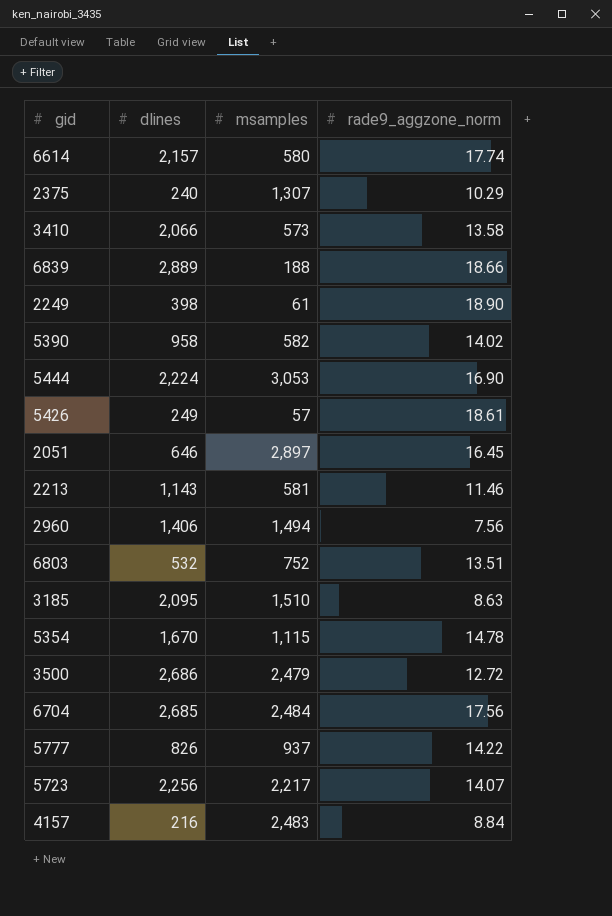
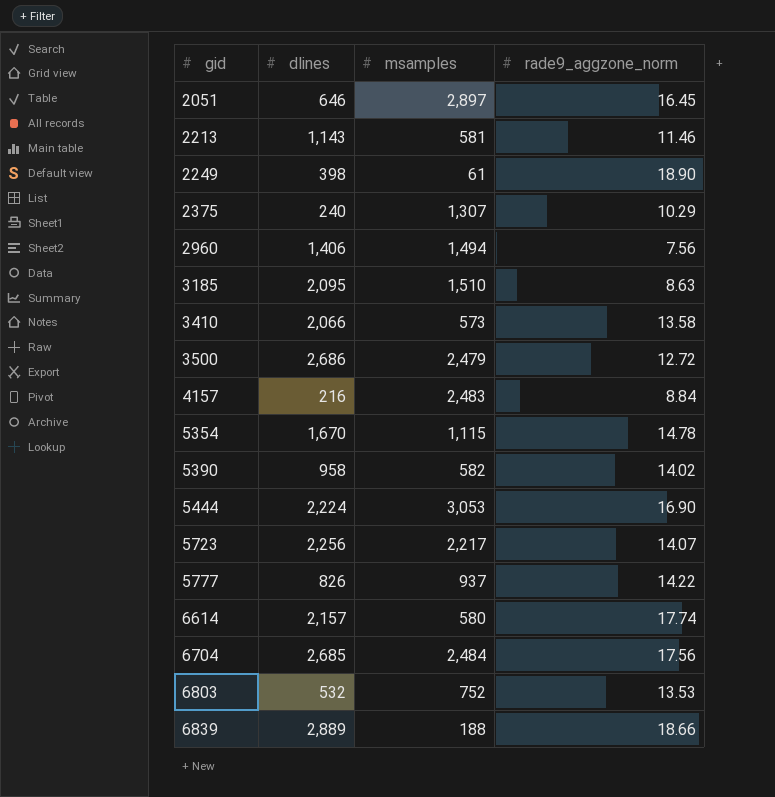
row order: none -> gid ascending
row 5426: 249 | 57 | 18.61 -> none
6803 | rade9_aggzone_norm: 13.51 -> 13.53

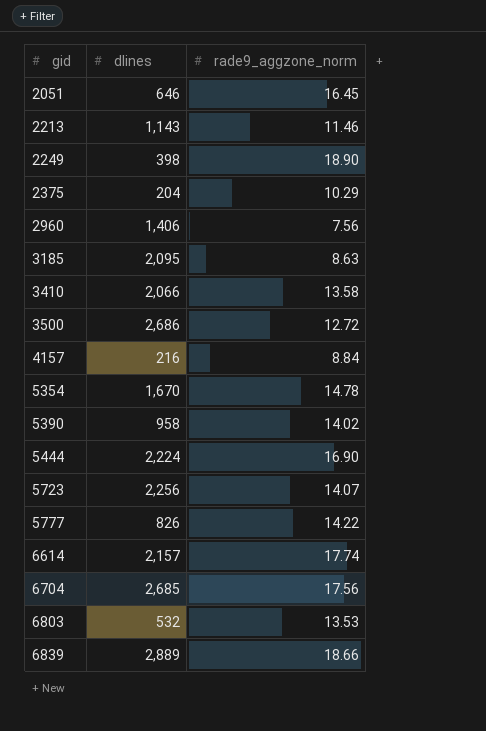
column msamples | position: 3 -> none
2375 | dlines: 240 -> 204

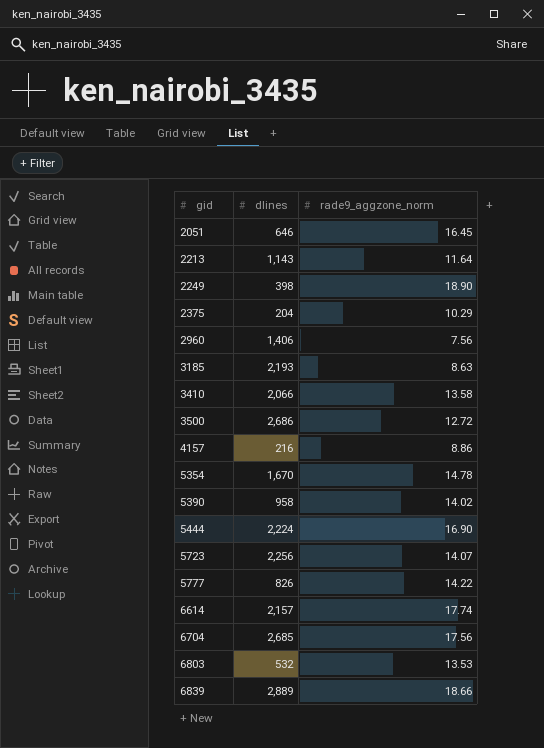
2213 | rade9_aggzone_norm: 11.46 -> 11.64
3185 | dlines: 2,095 -> 2,193
4157 | rade9_aggzone_norm: 8.84 -> 8.86

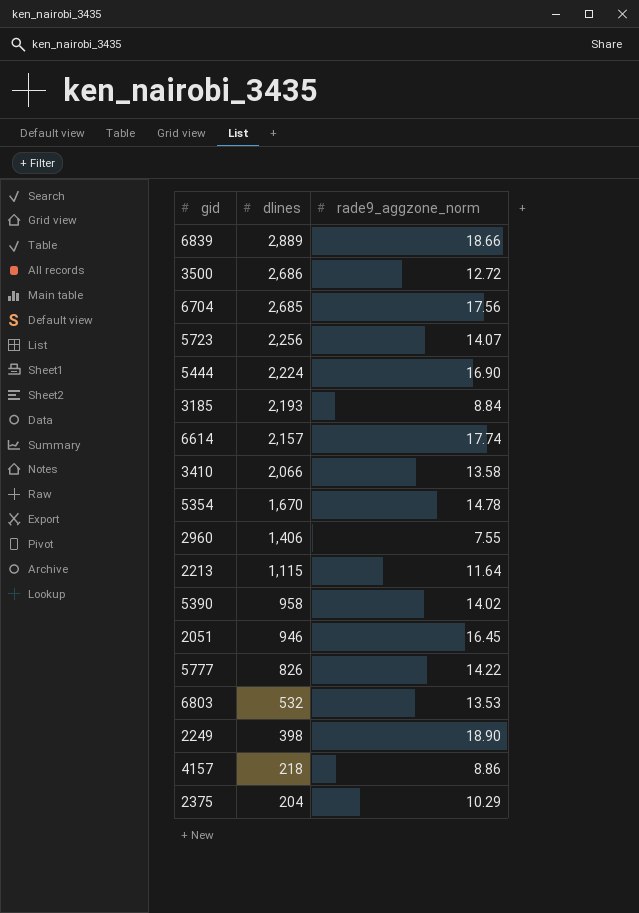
row order: gid ascending -> dlines descending
3185 | rade9_aggzone_norm: 8.63 -> 8.84
2960 | rade9_aggzone_norm: 7.56 -> 7.55
2213 | dlines: 1,143 -> 1,115
2051 | dlines: 646 -> 946
4157 | dlines: 216 -> 218

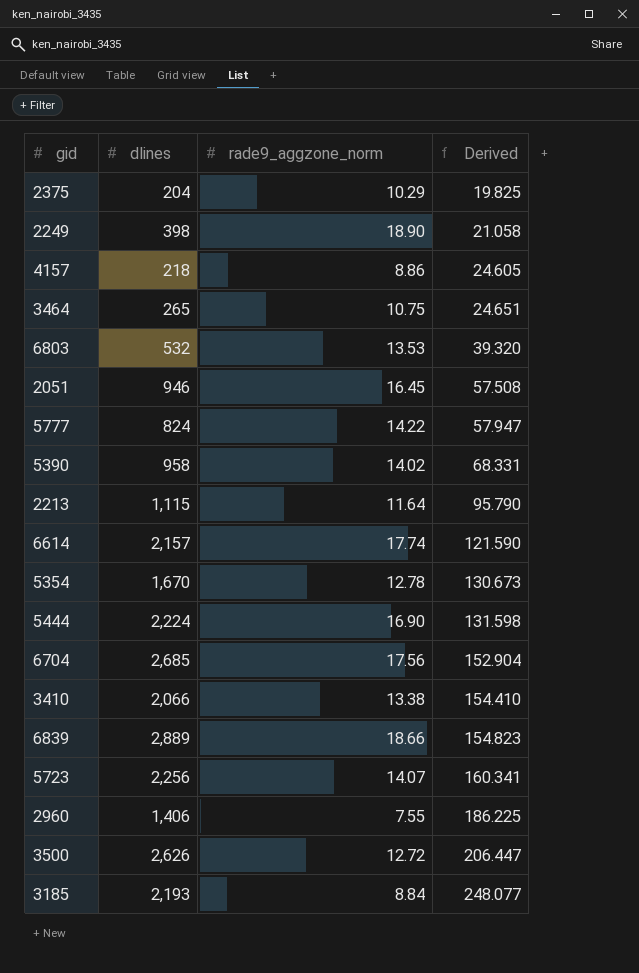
row order: dlines descending -> Derived ascending
column Derived | formula: none -> [dlines] / [rade9_aggzone_norm]
row 3464: none -> 265 | 10.75 | 24.651
5777 | dlines: 826 -> 824
5354 | rade9_aggzone_norm: 14.78 -> 12.78
3410 | rade9_aggzone_norm: 13.58 -> 13.38
3500 | dlines: 2,686 -> 2,626

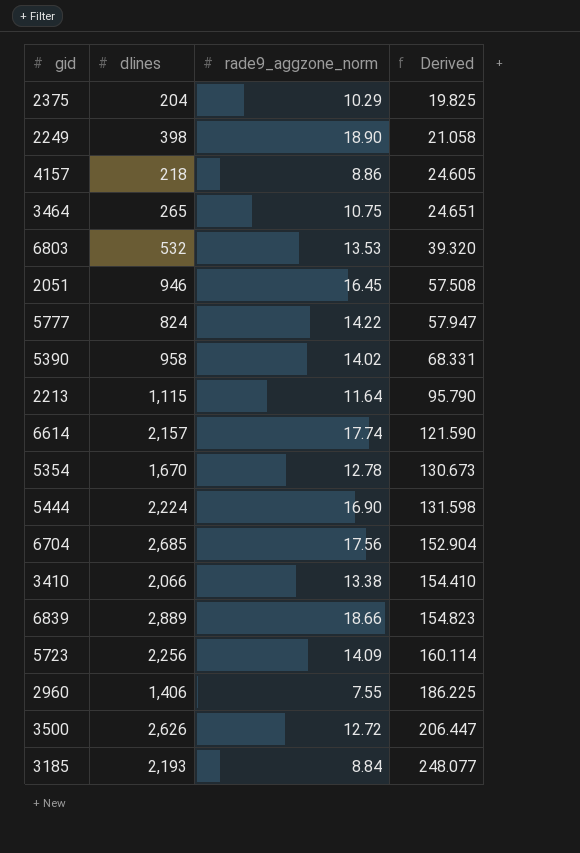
5723 | rade9_aggzone_norm: 14.07 -> 14.09
5723 | Derived: 160.341 -> 160.114

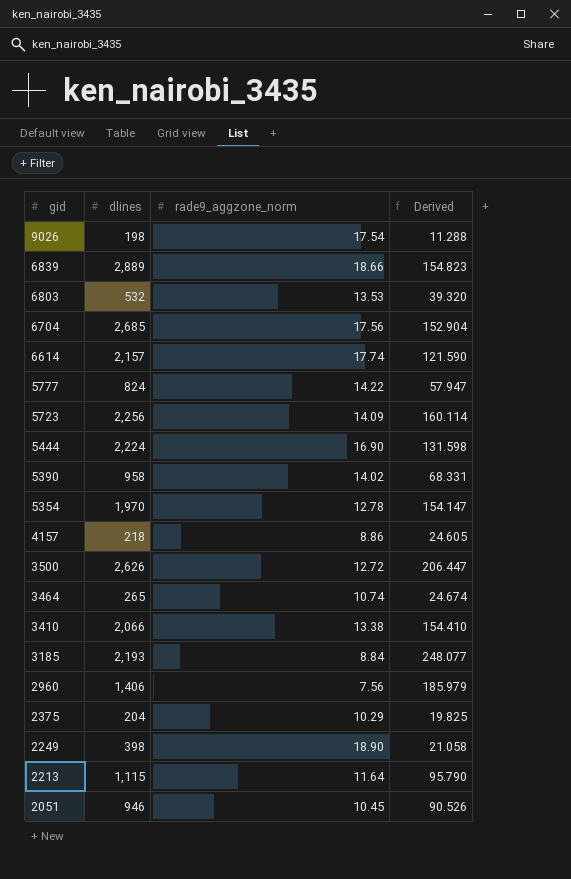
row order: Derived ascending -> gid descending
row 9026: none -> 198 | 17.54 | 11.288
5354 | dlines: 1,670 -> 1,970
5354 | Derived: 130.673 -> 154.147
3464 | rade9_aggzone_norm: 10.75 -> 10.74
3464 | Derived: 24.651 -> 24.674
2960 | rade9_aggzone_norm: 7.55 -> 7.56
2960 | Derived: 186.225 -> 185.979
2051 | rade9_aggzone_norm: 16.45 -> 10.45
2051 | Derived: 57.508 -> 90.526

